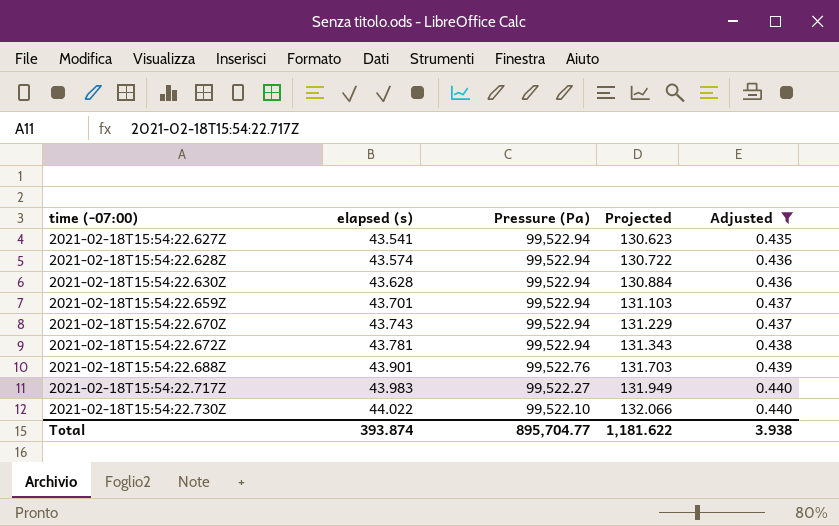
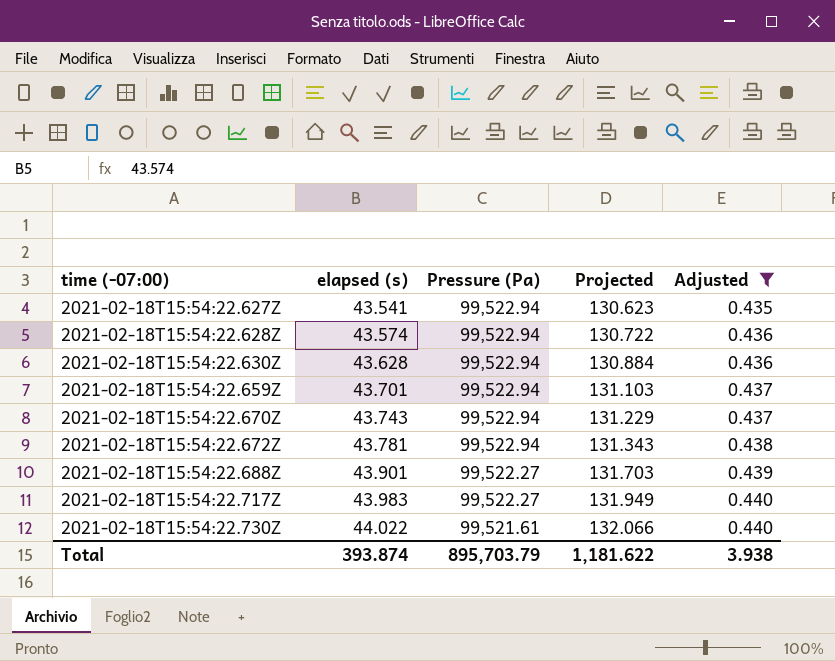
2021-02-18T15:54:22.688Z | Pressure (Pa): 99,522.76 -> 99,522.27
2021-02-18T15:54:22.730Z | Pressure (Pa): 99,522.10 -> 99,521.61
Total | Pressure (Pa): 895,704.77 -> 895,703.79

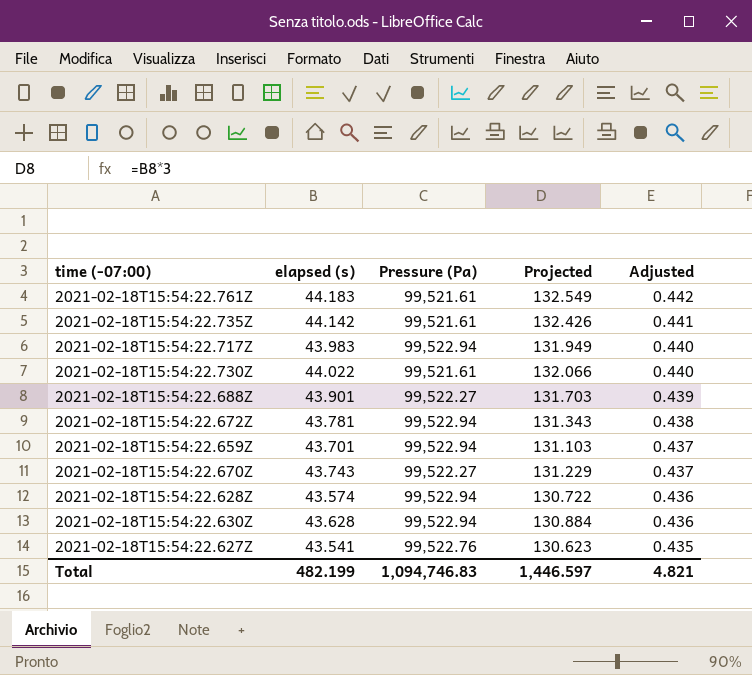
filter: Adjusted <= 0.440 -> none
row order: time (-07:00) ascending -> Adjusted descending
2021-02-18T15:54:22.717Z | Pressure (Pa): 99,522.27 -> 99,522.94
2021-02-18T15:54:22.670Z | Pressure (Pa): 99,522.94 -> 99,522.27
2021-02-18T15:54:22.627Z | Pressure (Pa): 99,522.94 -> 99,522.76
Total | elapsed (s): 393.874 -> 482.199
Total | Pressure (Pa): 895,703.79 -> 1,094,746.83
Total | Projected: 1,181.622 -> 1,446.597
Total | Adjusted: 3.938 -> 4.821

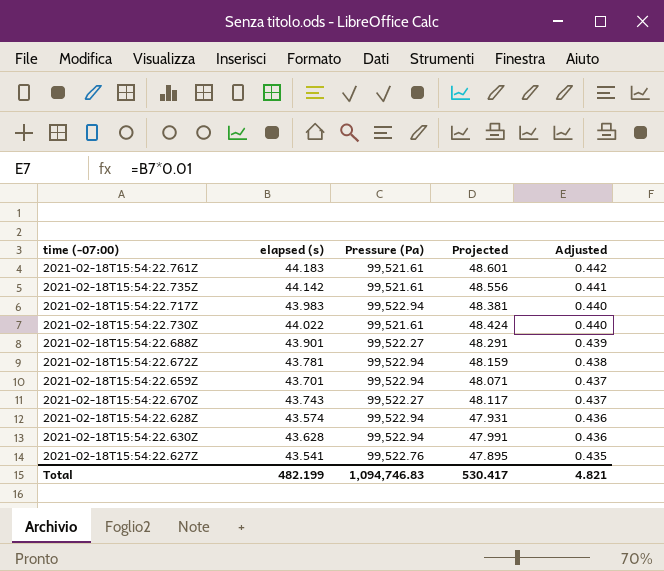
column Projected | formula: [elapsed (s)] * 3 -> [elapsed (s)] * 1.1
Total | Projected: 1,446.597 -> 530.417

